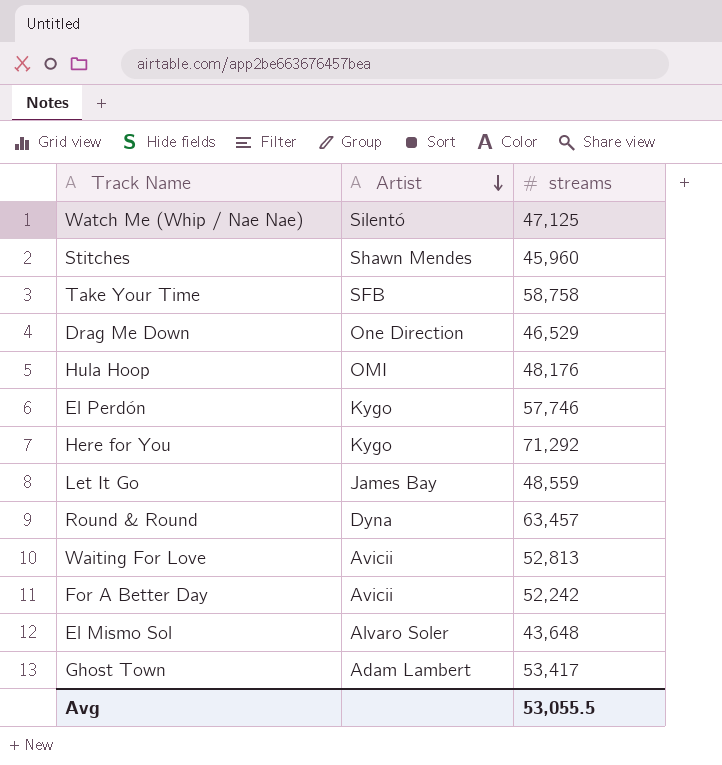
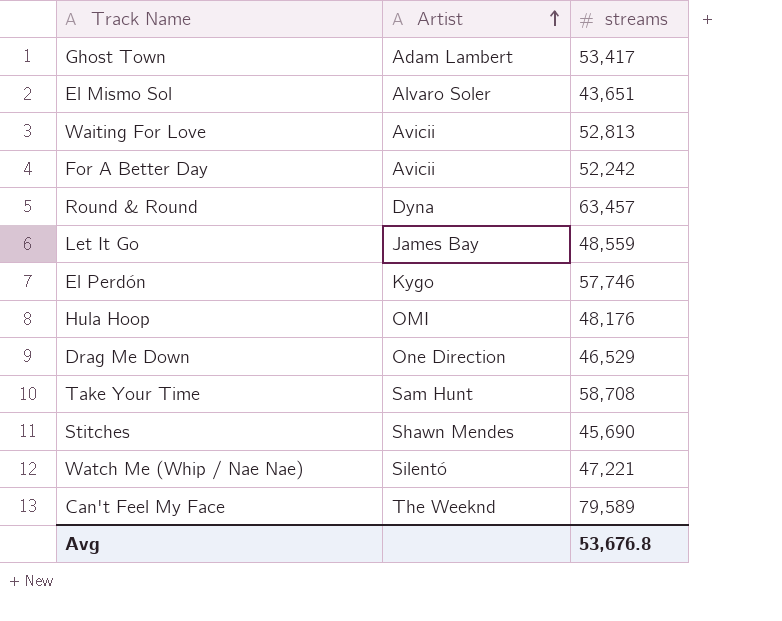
row order: Artist descending -> Artist ascending
row Here for You: Kygo | 71,292 -> none
El Mismo Sol | streams: 43,648 -> 43,651
Take Your Time | Artist: SFB -> Sam Hunt
Take Your Time | streams: 58,758 -> 58,708
Stitches | streams: 45,960 -> 45,690
Watch Me (Whip / Nae Nae) | streams: 47,125 -> 47,221
row Can't Feel My Face: none -> The Weeknd | 79,589
Avg | streams: 53,055.5 -> 53,676.8

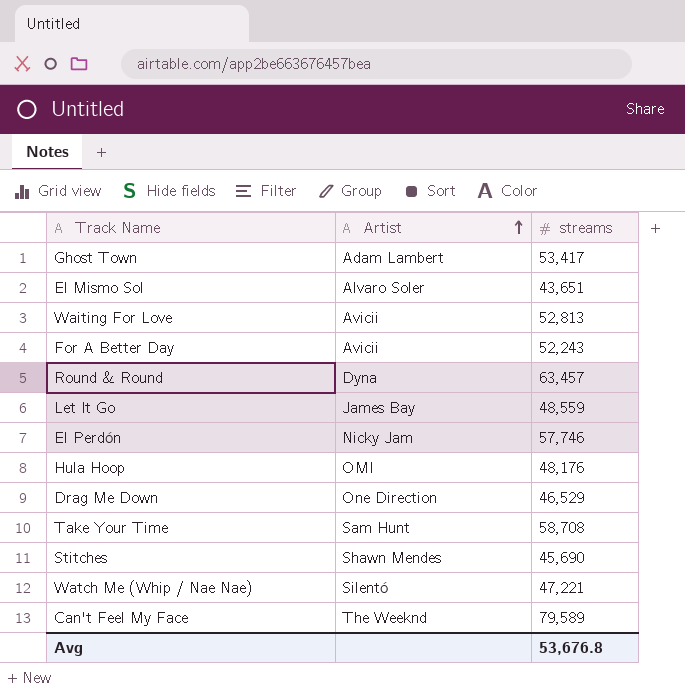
For A Better Day | streams: 52,242 -> 52,243
El Perdón | Artist: Kygo -> Nicky Jam

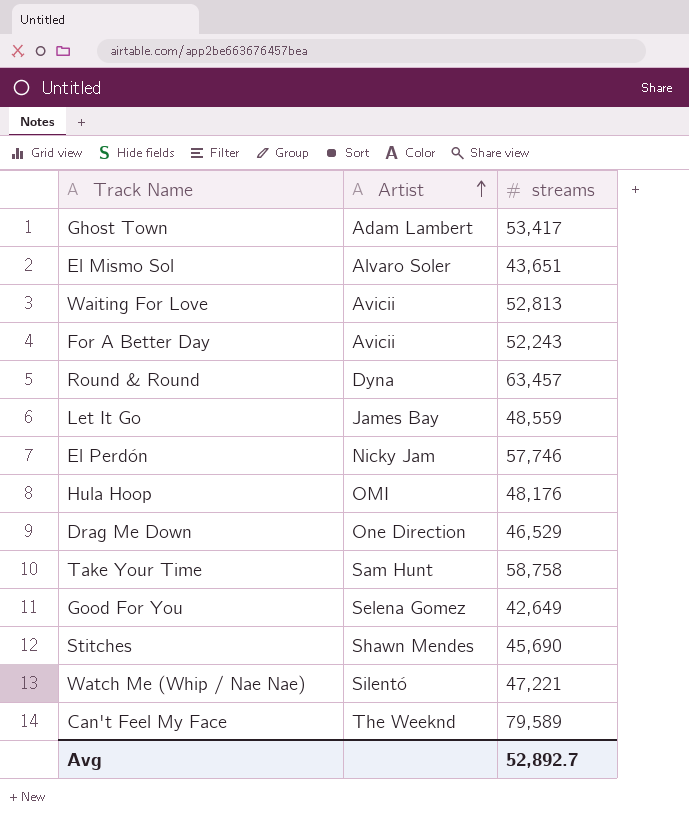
Take Your Time | streams: 58,708 -> 58,758
row Good For You: none -> Selena Gomez | 42,649
Avg | streams: 53,676.8 -> 52,892.7

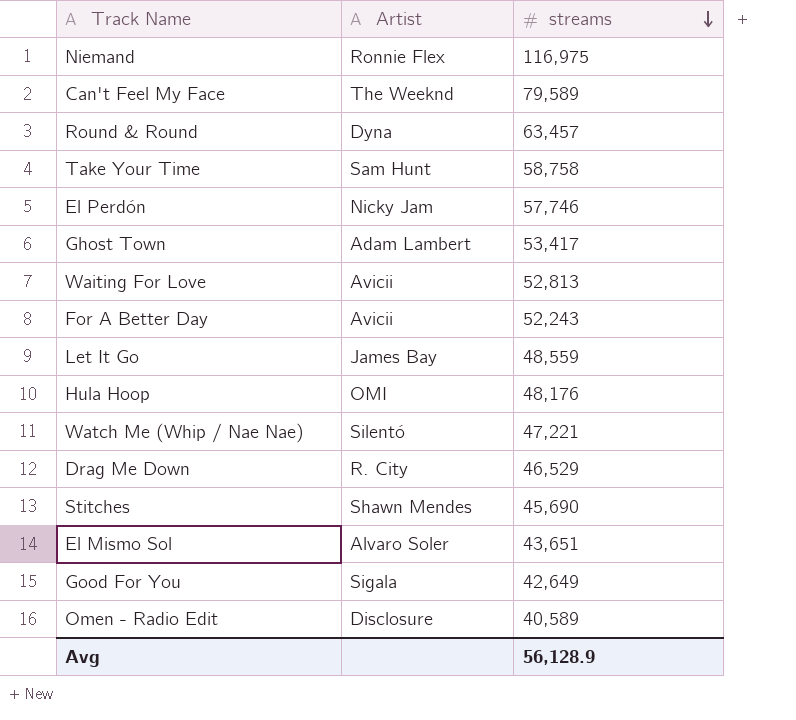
row order: Artist ascending -> streams descending
row Niemand: none -> Ronnie Flex | 116,975
Drag Me Down | Artist: One Direction -> R. City
Good For You | Artist: Selena Gomez -> Sigala
row Omen - Radio Edit: none -> Disclosure | 40,589
Avg | streams: 52,892.7 -> 56,128.9

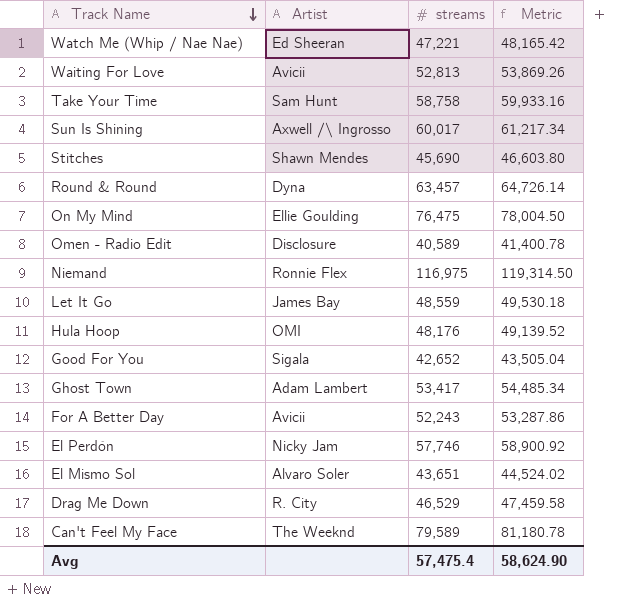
row order: streams descending -> Track Name descending
column Metric | formula: none -> [streams] * 1.02
Watch Me (Whip / Nae Nae) | Artist: Silentó -> Ed Sheeran
row Sun Is Shining: none -> Axwell /\ Ingrosso | 60,017 | 61,217.34
row On My Mind: none -> Ellie Goulding | 76,475 | 78,004.50
Good For You | streams: 42,649 -> 42,652
Avg | streams: 56,128.9 -> 57,475.4

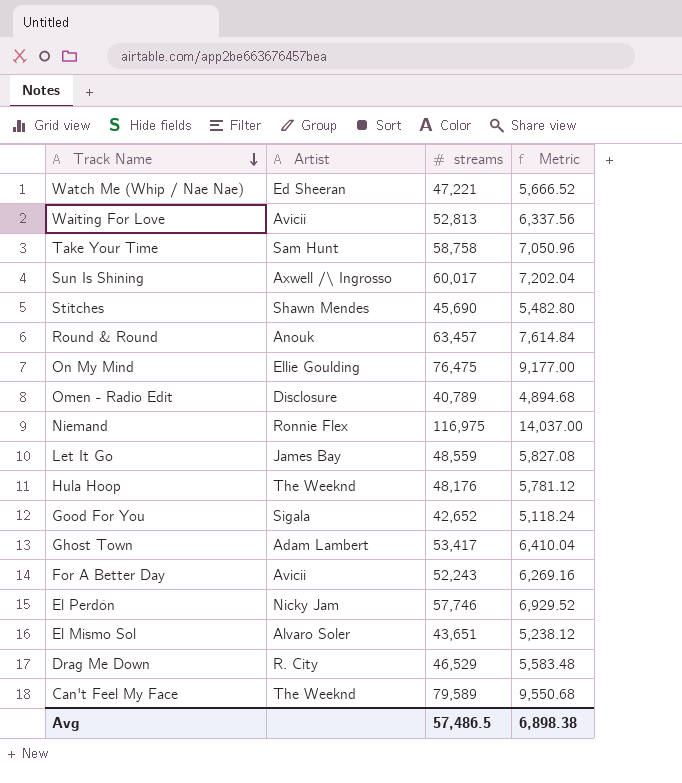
column Metric | formula: [streams] * 1.02 -> [streams] * 0.12
Round & Round | Artist: Dyna -> Anouk
Omen - Radio Edit | streams: 40,589 -> 40,789
Hula Hoop | Artist: OMI -> The Weeknd
Avg | streams: 57,475.4 -> 57,486.5
Avg | Metric: 58,624.90 -> 6,898.38

